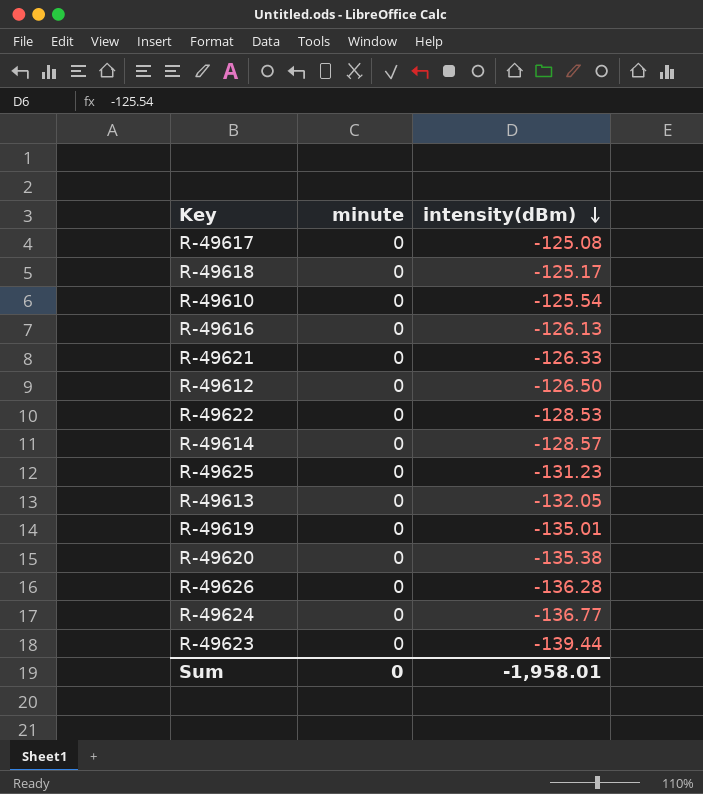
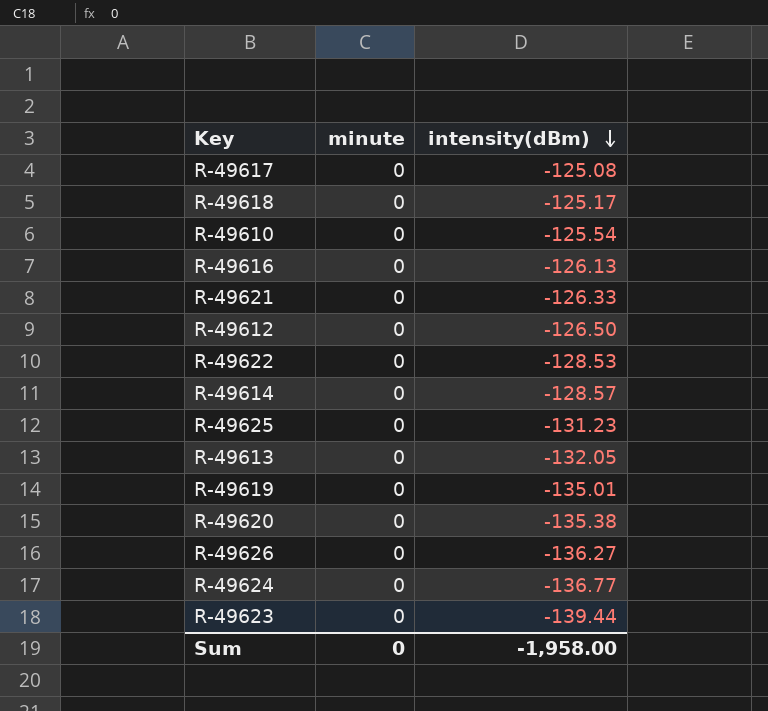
R-49626 | intensity(dBm): -136.28 -> -136.27
Sum | intensity(dBm): -1,958.01 -> -1,958.00

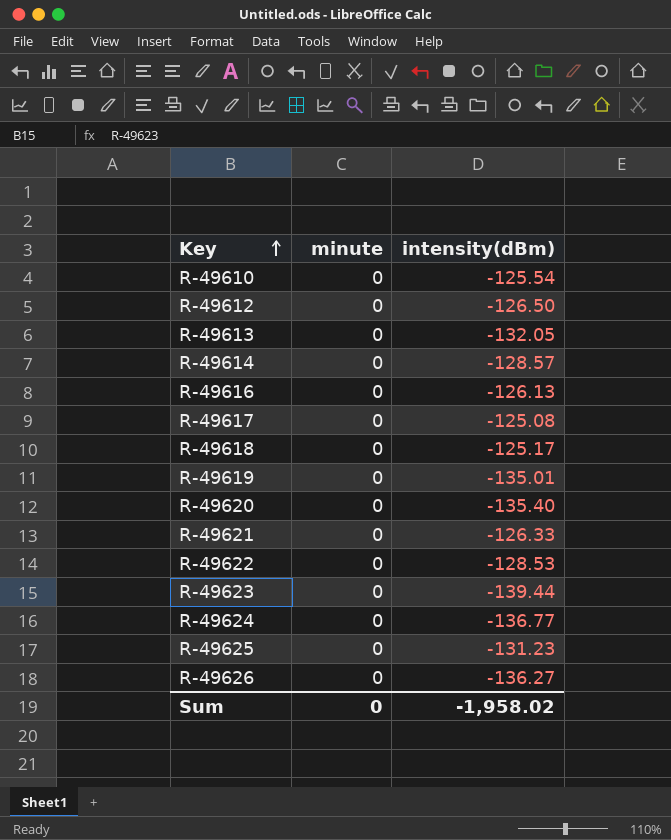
row order: intensity(dBm) descending -> Key ascending
R-49620 | intensity(dBm): -135.38 -> -135.40
Sum | intensity(dBm): -1,958.00 -> -1,958.02

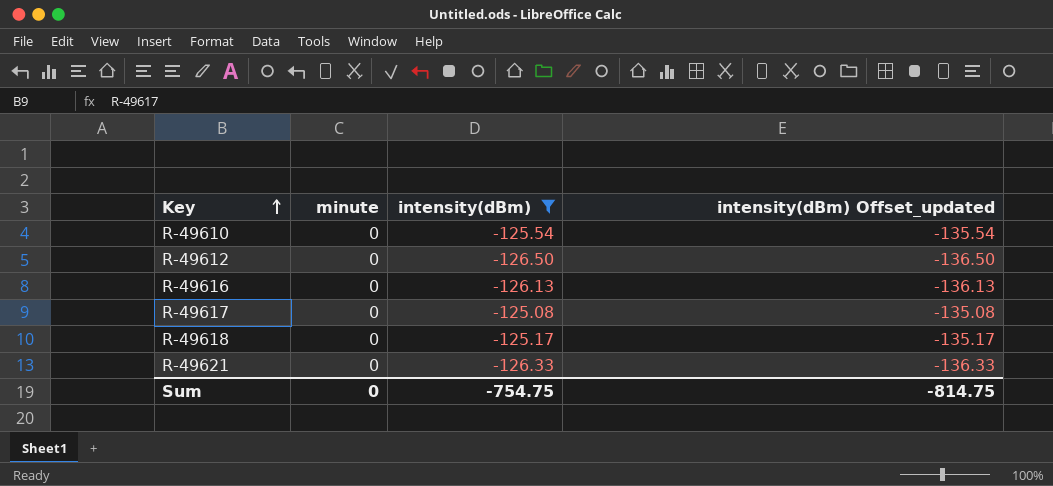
filter: none -> intensity(dBm) >= -126.50
column intensity(dBm) Offset_updated | formula: none -> [intensity(dBm)] - 10
Sum | intensity(dBm): -1,958.02 -> -754.75

